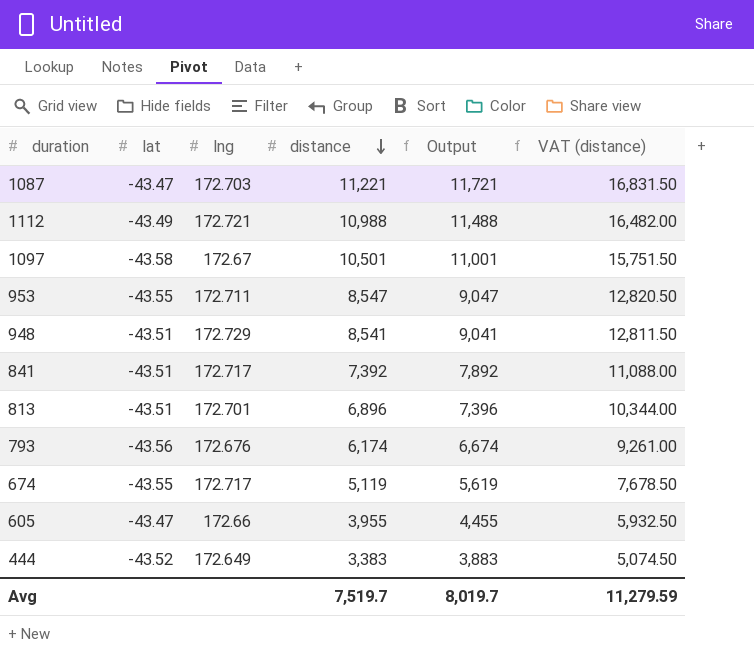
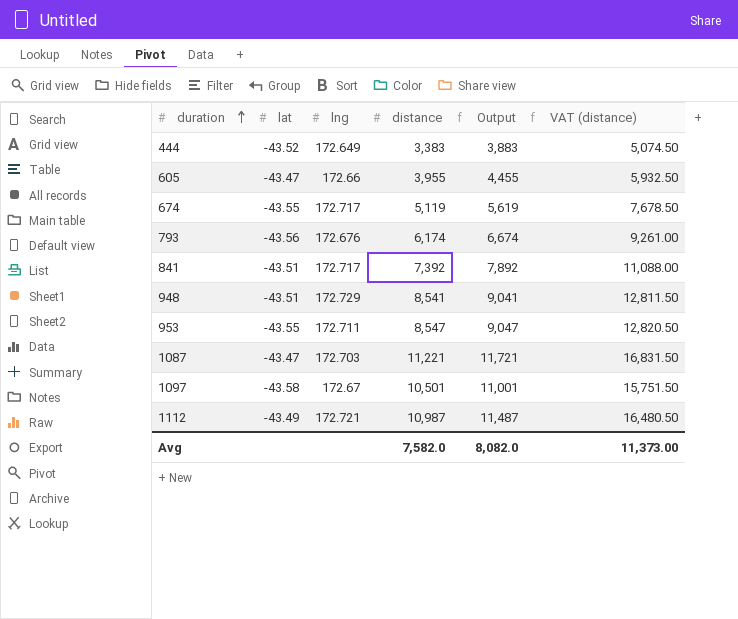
row order: distance descending -> duration ascending
row 813: -43.51 | 172.701 | 6,896 | 7,396 | 10,344.00 -> none
1112 | distance: 10,988 -> 10,987
1112 | Output: 11,488 -> 11,487
1112 | VAT (distance): 16,482.00 -> 16,480.50
Avg | distance: 7,519.7 -> 7,582.0
Avg | Output: 8,019.7 -> 8,082.0
Avg | VAT (distance): 11,279.59 -> 11,373.00

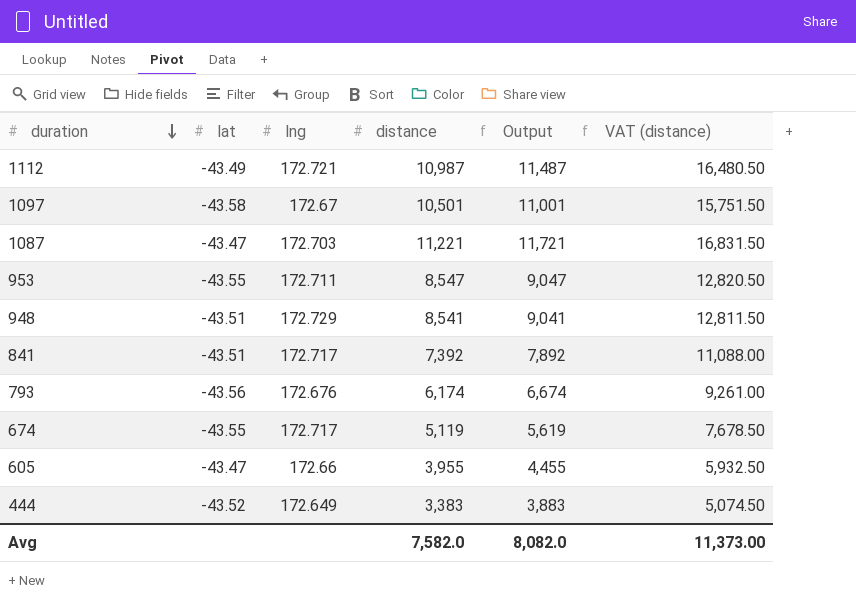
row order: duration ascending -> duration descending

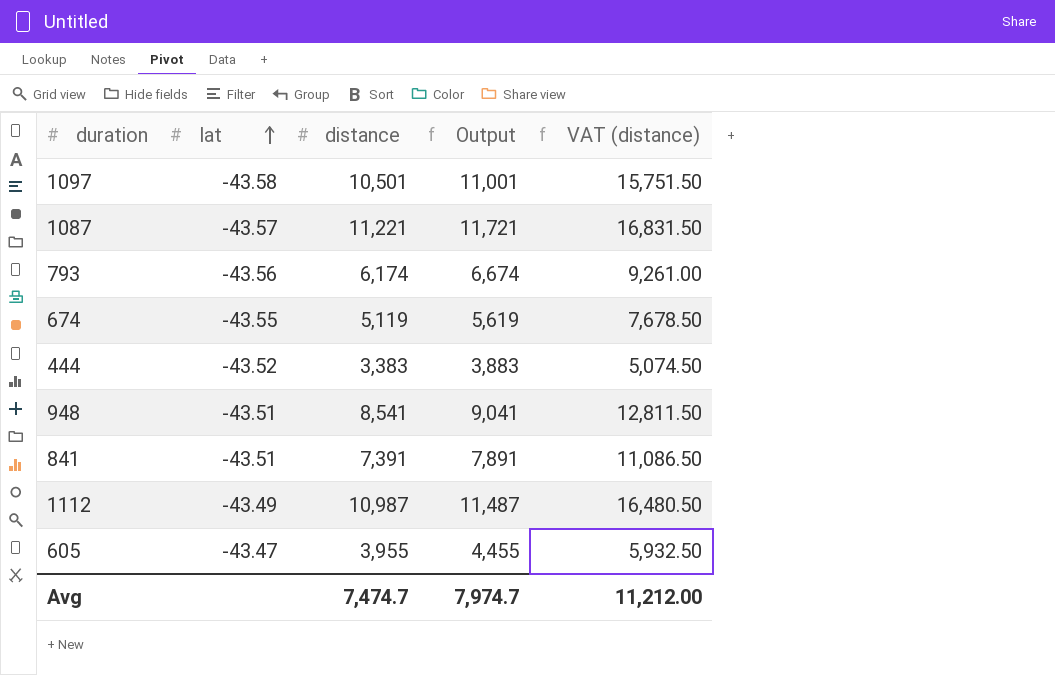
row order: duration descending -> lat ascending
column lng | position: 3 -> none
row 953: -43.55 | 172.711 | 8,547 | 9,047 | 12,820.50 -> none
1087 | lat: -43.47 -> -43.57
841 | distance: 7,392 -> 7,391
841 | Output: 7,892 -> 7,891
841 | VAT (distance): 11,088.00 -> 11,086.50
Avg | distance: 7,582.0 -> 7,474.7
Avg | Output: 8,082.0 -> 7,974.7
Avg | VAT (distance): 11,373.00 -> 11,212.00

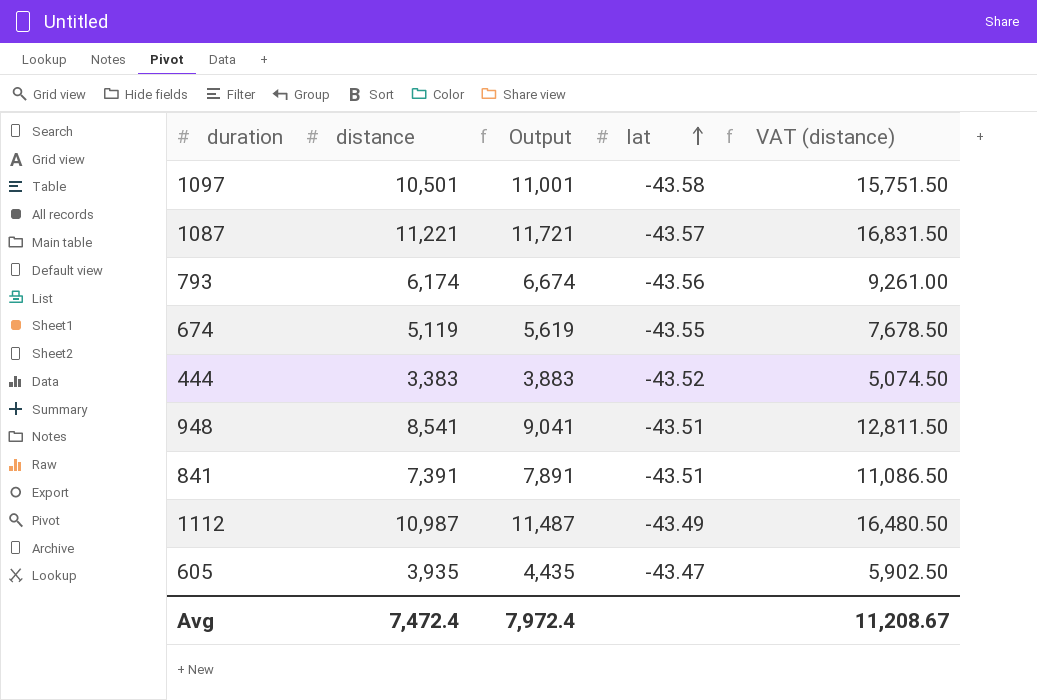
column lat | position: 2 -> 4
605 | distance: 3,955 -> 3,935
605 | Output: 4,455 -> 4,435
605 | VAT (distance): 5,932.50 -> 5,902.50
Avg | distance: 7,474.7 -> 7,472.4
Avg | Output: 7,974.7 -> 7,972.4
Avg | VAT (distance): 11,212.00 -> 11,208.67

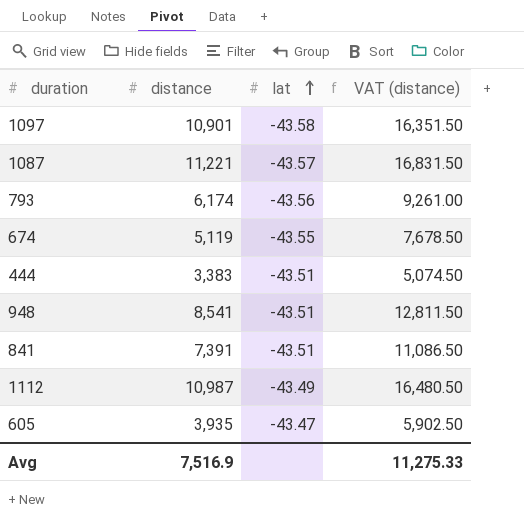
column Output | formula: [distance] + 500 -> none
1097 | distance: 10,501 -> 10,901
1097 | VAT (distance): 15,751.50 -> 16,351.50
444 | lat: -43.52 -> -43.51
Avg | distance: 7,472.4 -> 7,516.9
Avg | VAT (distance): 11,208.67 -> 11,275.33

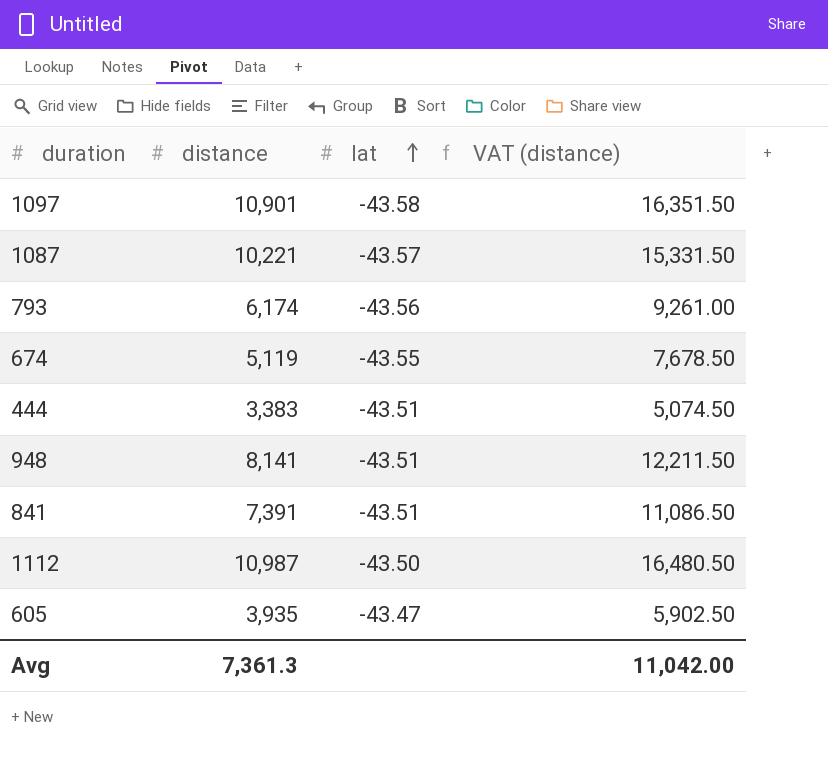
1087 | distance: 11,221 -> 10,221
1087 | VAT (distance): 16,831.50 -> 15,331.50
948 | distance: 8,541 -> 8,141
948 | VAT (distance): 12,811.50 -> 12,211.50
1112 | lat: -43.49 -> -43.50
Avg | distance: 7,516.9 -> 7,361.3
Avg | VAT (distance): 11,275.33 -> 11,042.00

